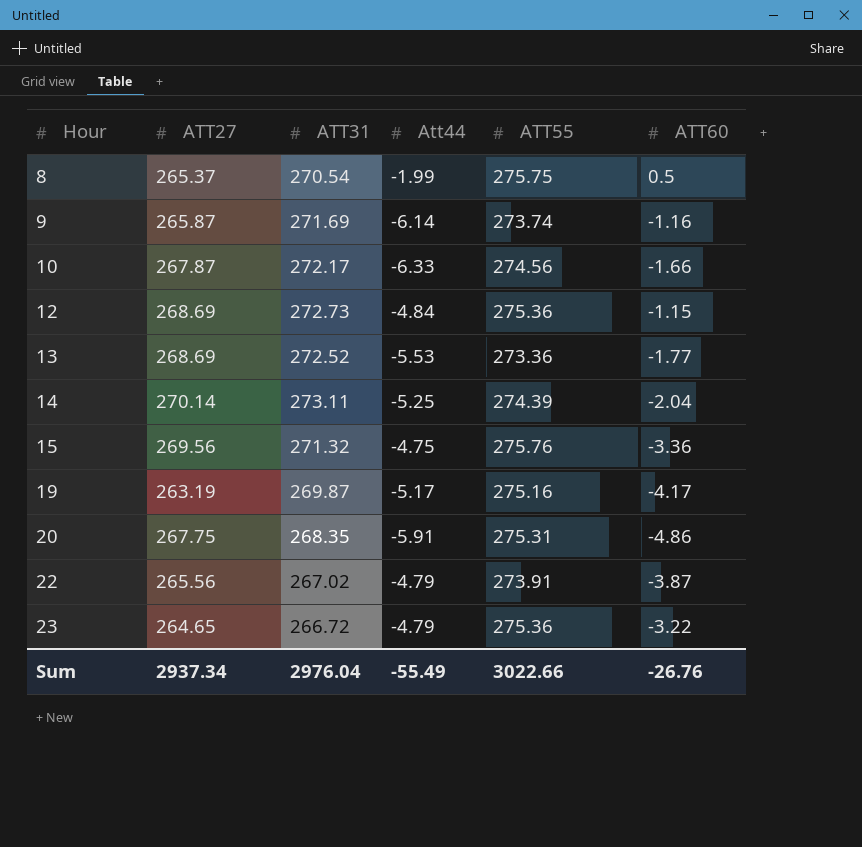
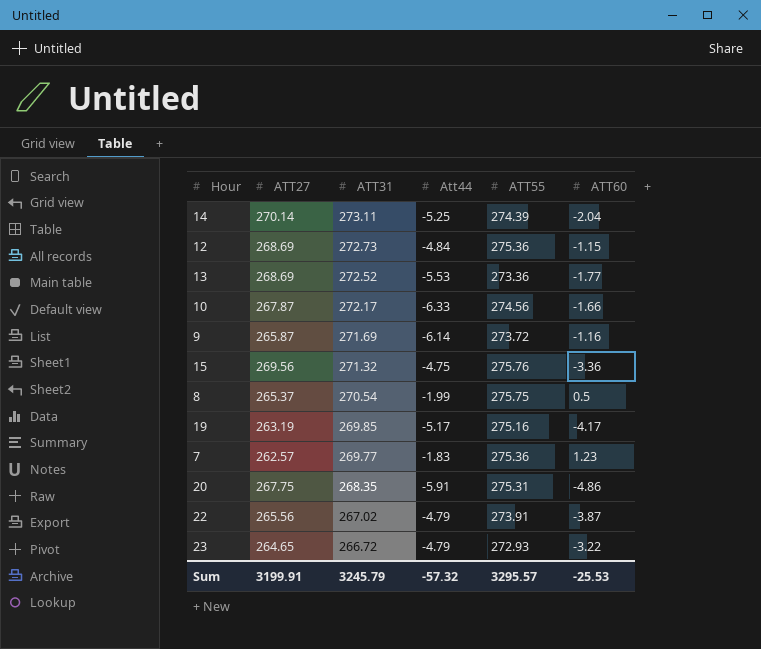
row order: Hour ascending -> ATT31 descending
9 | ATT55: 273.74 -> 273.72
19 | ATT31: 269.87 -> 269.85
row 7: none -> 262.57 | 269.77 | -1.83 | 275.36 | 1.23
23 | ATT55: 275.36 -> 272.93
Sum | ATT27: 2937.34 -> 3199.91
Sum | ATT31: 2976.04 -> 3245.79
Sum | Att44: -55.49 -> -57.32
Sum | ATT55: 3022.66 -> 3295.57
Sum | ATT60: -26.76 -> -25.53

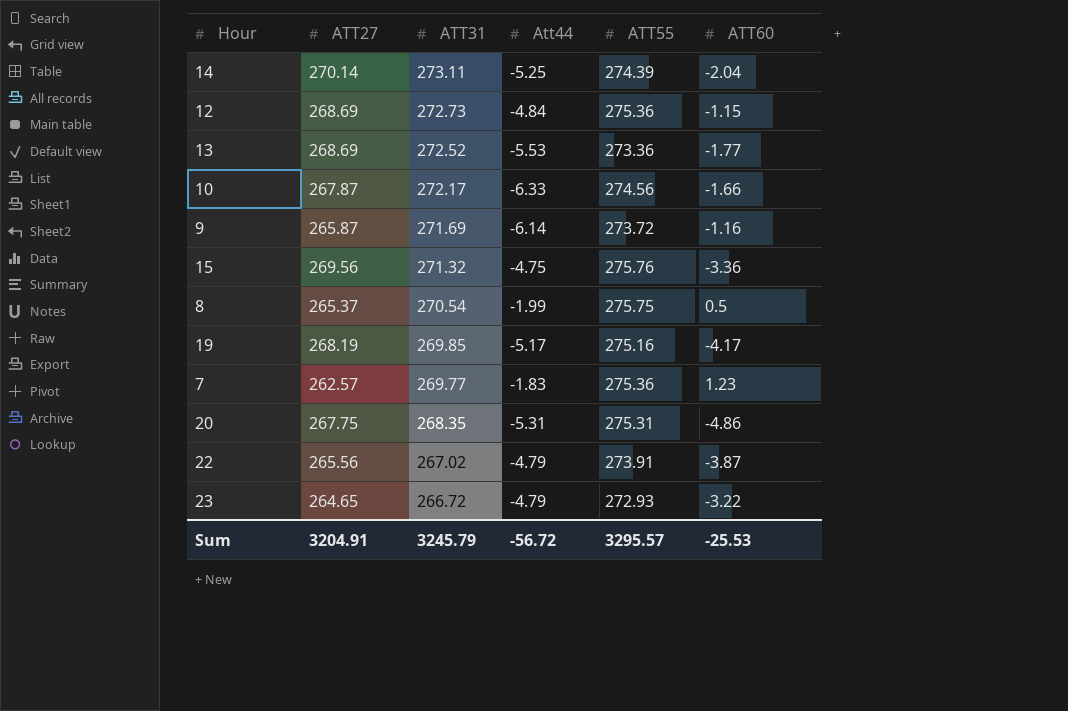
19 | ATT27: 263.19 -> 268.19
20 | Att44: -5.91 -> -5.31
Sum | ATT27: 3199.91 -> 3204.91
Sum | Att44: -57.32 -> -56.72

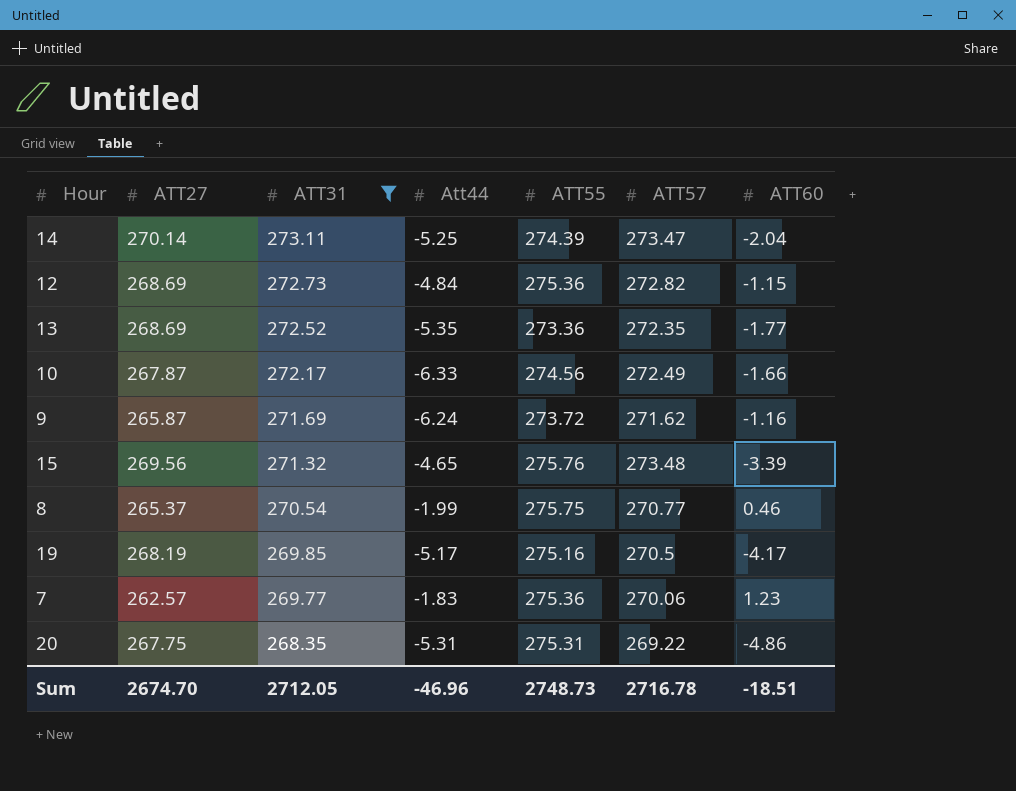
filter: none -> ATT31 >= 268.35
column ATT57 | position: none -> 6
13 | Att44: -5.53 -> -5.35
9 | Att44: -6.14 -> -6.24
15 | Att44: -4.75 -> -4.65
15 | ATT60: -3.36 -> -3.39
8 | ATT60: 0.5 -> 0.46
Sum | ATT27: 3204.91 -> 2674.70
Sum | ATT31: 3245.79 -> 2712.05
Sum | Att44: -56.72 -> -46.96
Sum | ATT55: 3295.57 -> 2748.73
Sum | ATT60: -25.53 -> -18.51

